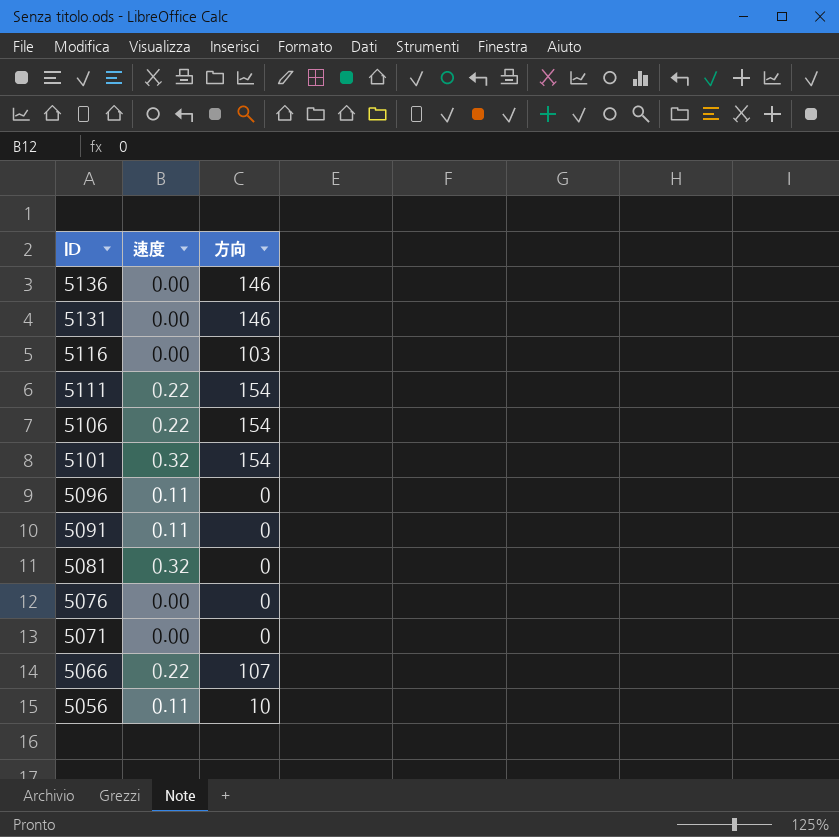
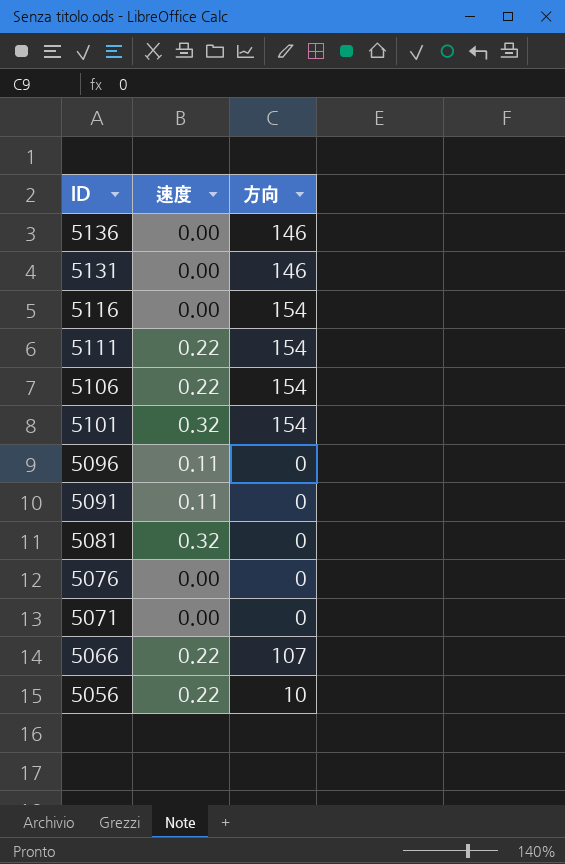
5116 | 方向: 103 -> 154
5056 | 速度: 0.11 -> 0.22

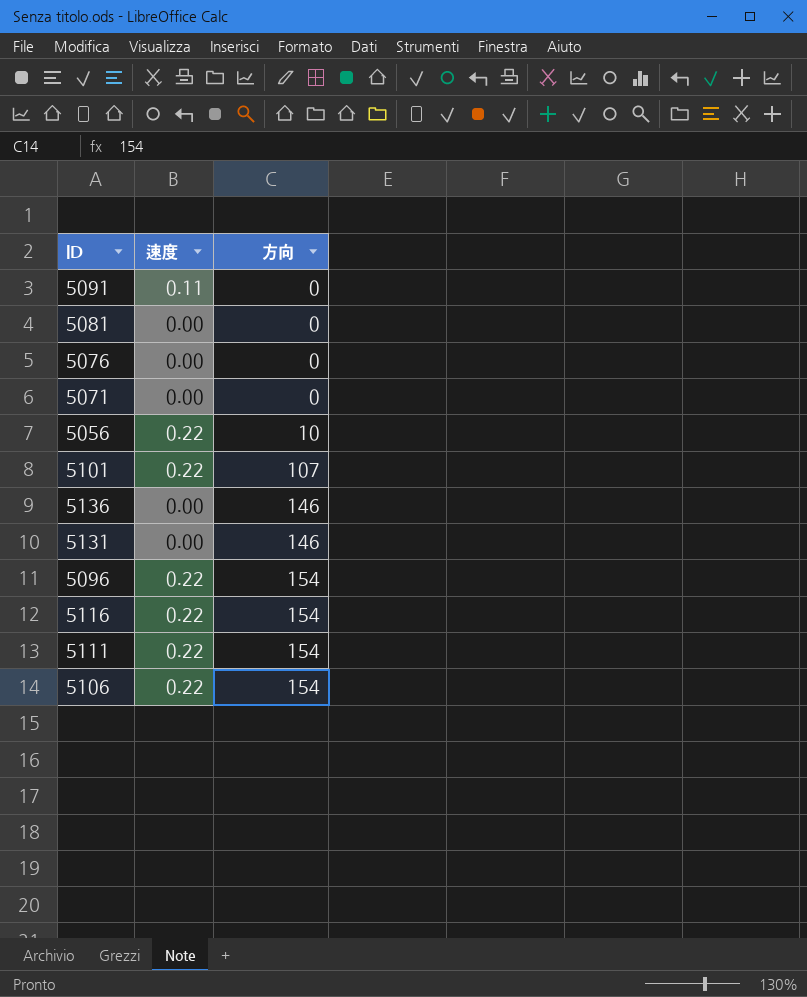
row order: ID descending -> 方向 ascending
row 5066: 0.22 | 107 -> none
5081 | 速度: 0.32 -> 0.00
5101 | 速度: 0.32 -> 0.22
5101 | 方向: 154 -> 107
5096 | 速度: 0.11 -> 0.22
5096 | 方向: 0 -> 154
5116 | 速度: 0.00 -> 0.22

